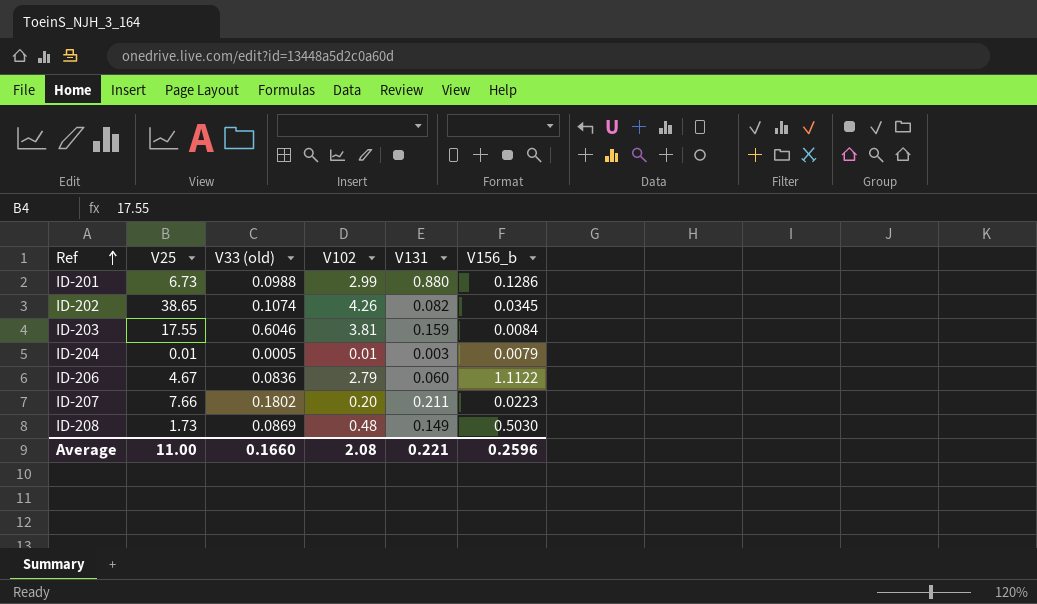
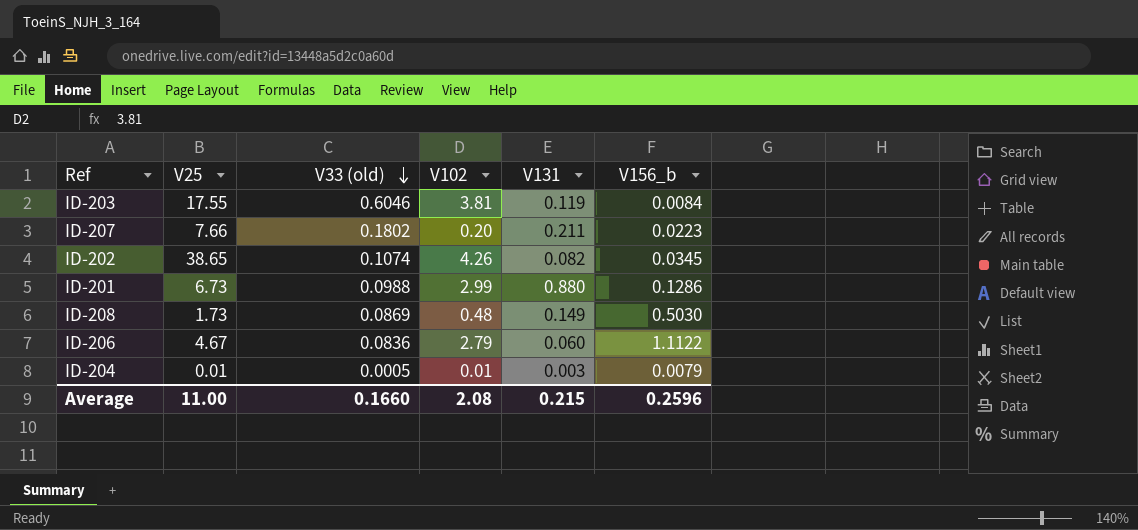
row order: Ref ascending -> V33 (old) descending
ID-203 | V131: 0.159 -> 0.119
Average | V131: 0.221 -> 0.215

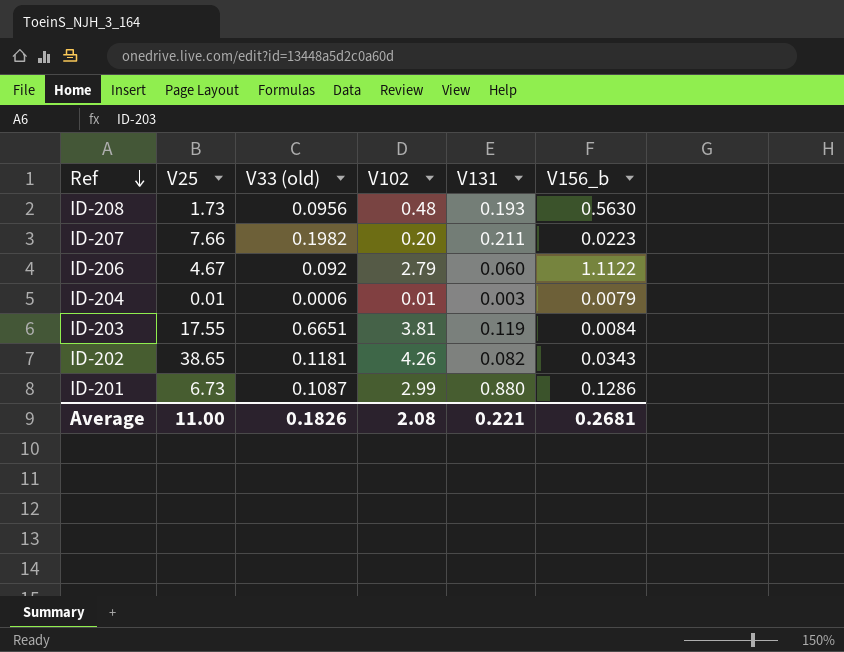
row order: V33 (old) descending -> Ref descending
ID-208 | V33 (old): 0.0869 -> 0.0956
ID-208 | V131: 0.149 -> 0.193
ID-208 | V156_b: 0.5030 -> 0.5630
ID-207 | V33 (old): 0.1802 -> 0.1982
ID-206 | V33 (old): 0.0836 -> 0.092
ID-204 | V33 (old): 0.0005 -> 0.0006
ID-203 | V33 (old): 0.6046 -> 0.6651
ID-202 | V33 (old): 0.1074 -> 0.1181
ID-202 | V156_b: 0.0345 -> 0.0343
ID-201 | V33 (old): 0.0988 -> 0.1087
Average | V33 (old): 0.1660 -> 0.1826
Average | V131: 0.215 -> 0.221
Average | V156_b: 0.2596 -> 0.2681

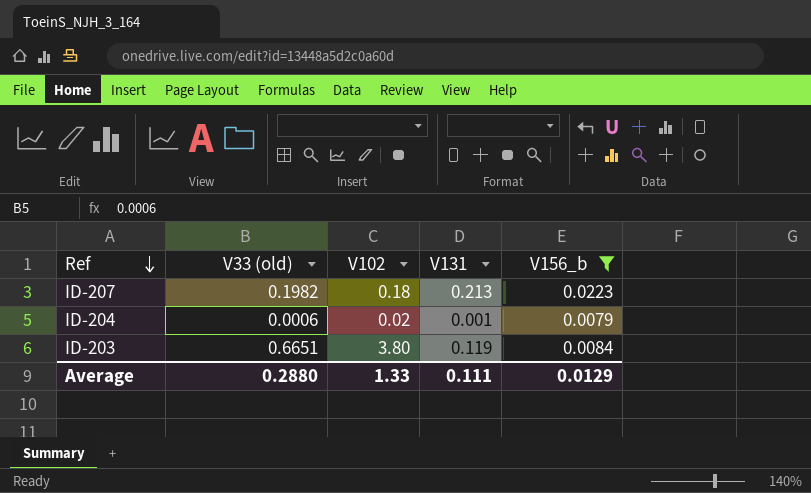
filter: none -> V156_b <= 0.0223
column V25 | position: 2 -> none
ID-207 | V102: 0.20 -> 0.18
ID-207 | V131: 0.211 -> 0.213
ID-204 | V102: 0.01 -> 0.02
ID-204 | V131: 0.003 -> 0.001
ID-203 | V102: 3.81 -> 3.80
Average | V33 (old): 0.1826 -> 0.2880
Average | V102: 2.08 -> 1.33
Average | V131: 0.221 -> 0.111
Average | V156_b: 0.2681 -> 0.0129

